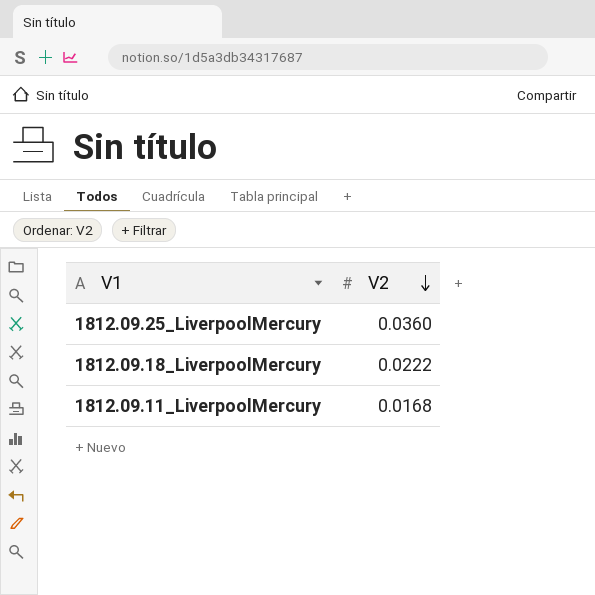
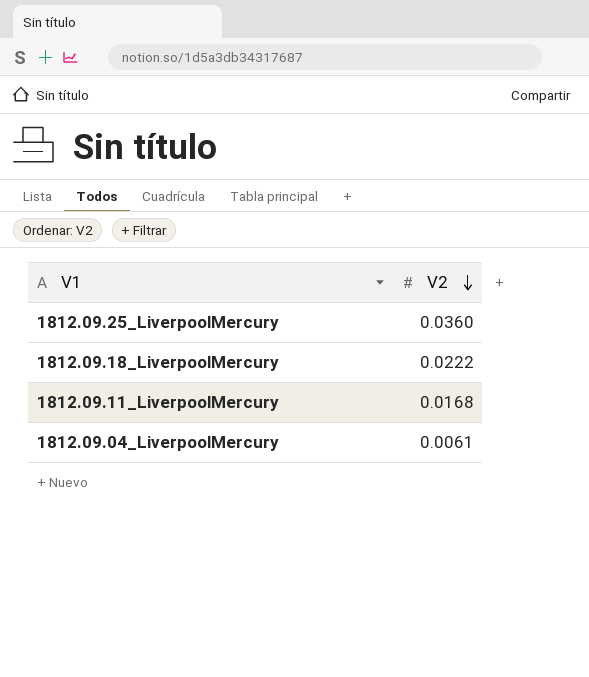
row 1812.09.04_LiverpoolMercury: none -> 0.0061

